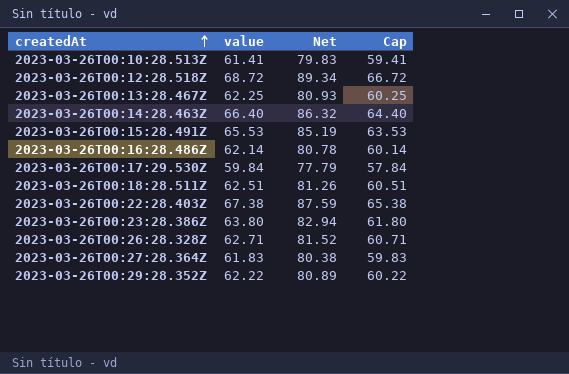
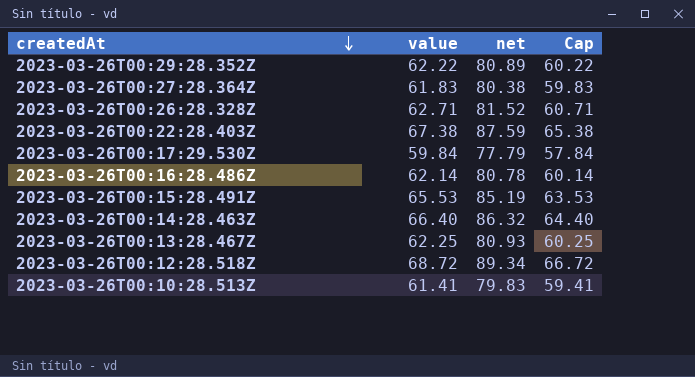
row order: createdAt ascending -> createdAt descending
column name: Net -> net
row 2023-03-26T00:18:28.511Z: 62.51 | 81.26 | 60.51 -> none
row 2023-03-26T00:23:28.386Z: 63.80 | 82.94 | 61.80 -> none

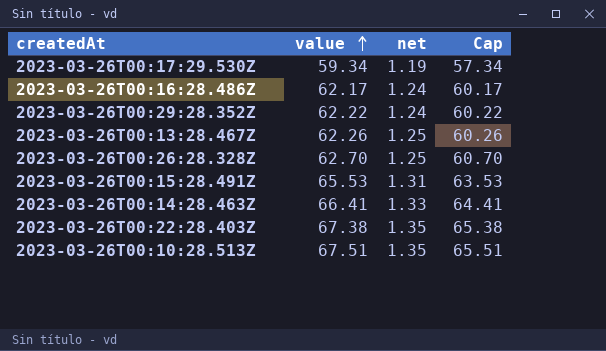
row order: createdAt descending -> value ascending
column net | formula: [value] * 1.3 -> [value] * 0.02
row 2023-03-26T00:27:28.364Z: 61.83 | 80.38 | 59.83 -> none
row 2023-03-26T00:12:28.518Z: 68.72 | 89.34 | 66.72 -> none
2023-03-26T00:17:29.530Z | value: 59.84 -> 59.34
2023-03-26T00:17:29.530Z | Cap: 57.84 -> 57.34
2023-03-26T00:16:28.486Z | value: 62.14 -> 62.17
2023-03-26T00:16:28.486Z | Cap: 60.14 -> 60.17
2023-03-26T00:13:28.467Z | value: 62.25 -> 62.26
2023-03-26T00:13:28.467Z | Cap: 60.25 -> 60.26
2023-03-26T00:26:28.328Z | value: 62.71 -> 62.70
2023-03-26T00:26:28.328Z | Cap: 60.71 -> 60.70
2023-03-26T00:14:28.463Z | value: 66.40 -> 66.41
2023-03-26T00:14:28.463Z | Cap: 64.40 -> 64.41
2023-03-26T00:10:28.513Z | value: 61.41 -> 67.51
2023-03-26T00:10:28.513Z | Cap: 59.41 -> 65.51

